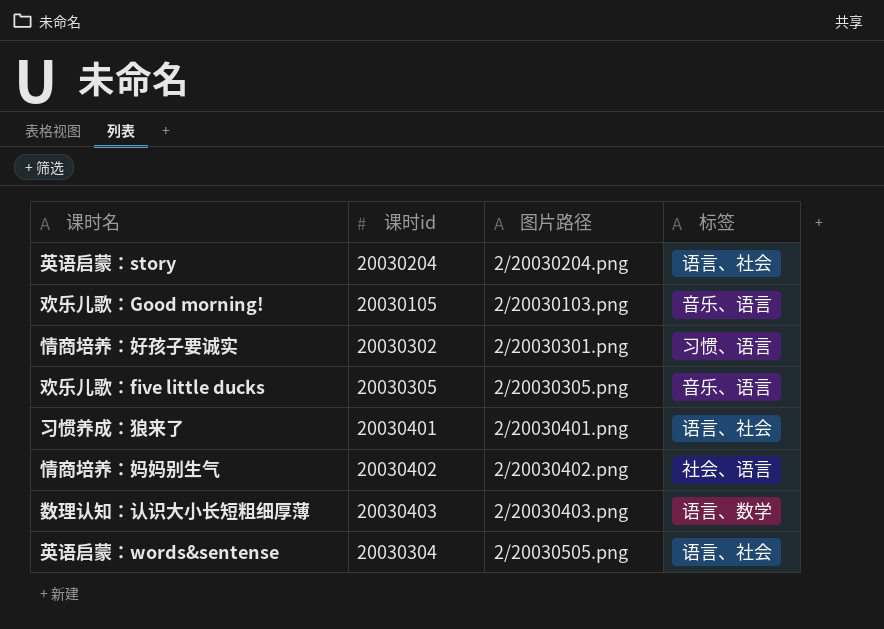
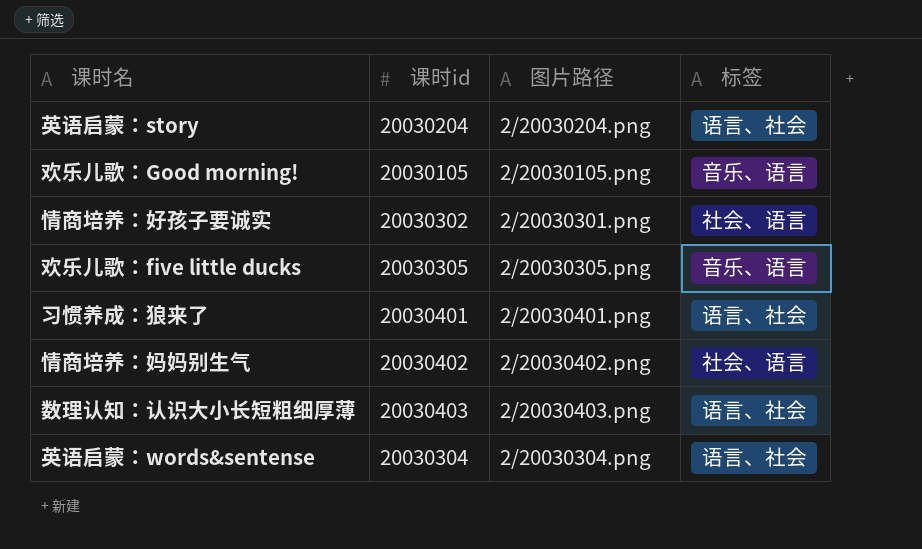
欢乐儿歌：Good morning! | 图片路径: 2/20030103.png -> 2/20030105.png
情商培养：好孩子要诚实 | 标签: 习惯、语言 -> 社会、语言
数理认知：认识大小长短粗细厚薄 | 标签: 语言、数学 -> 语言、社会
英语启蒙：words&sentense | 图片路径: 2/20030505.png -> 2/20030304.png

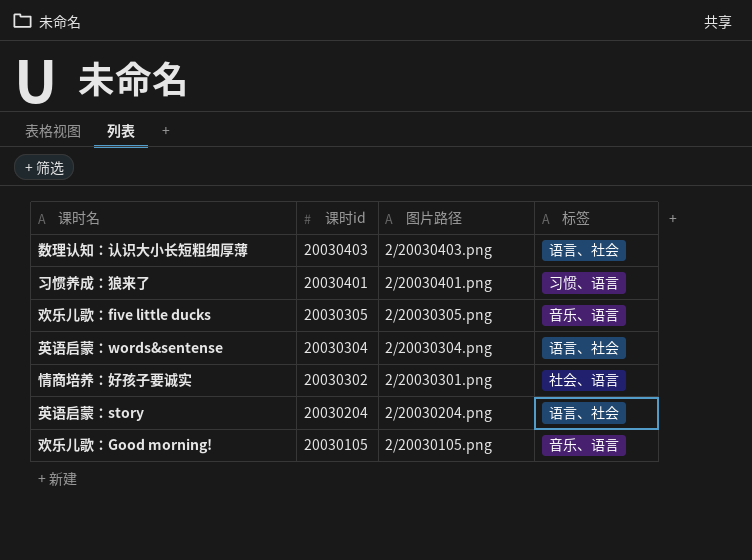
row order: none -> 课时id descending
row 情商培养：妈妈别生气: 20030402 | 2/20030402.png | 社会、语言 -> none
习惯养成：狼来了 | 标签: 语言、社会 -> 习惯、语言

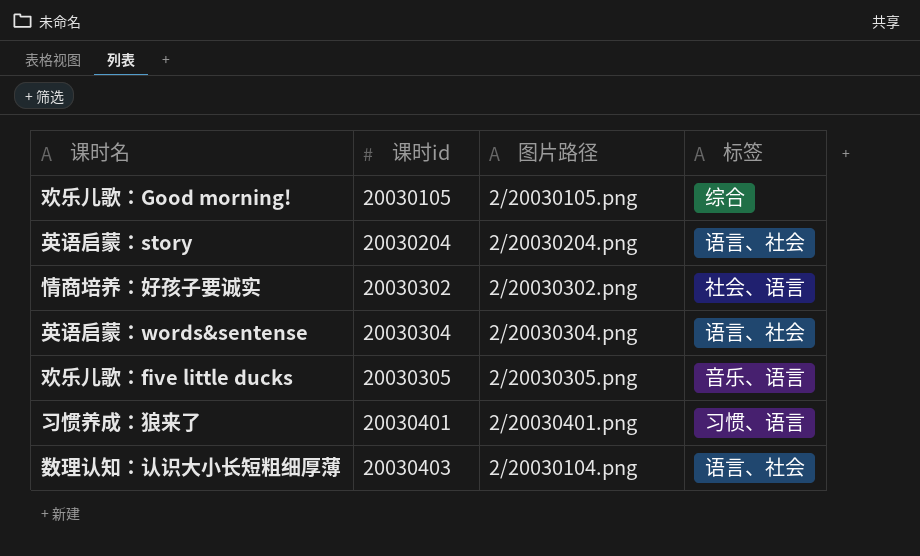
row order: 课时id descending -> 课时id ascending
欢乐儿歌：Good morning! | 标签: 音乐、语言 -> 综合
情商培养：好孩子要诚实 | 图片路径: 2/20030301.png -> 2/20030302.png
数理认知：认识大小长短粗细厚薄 | 图片路径: 2/20030403.png -> 2/20030104.png

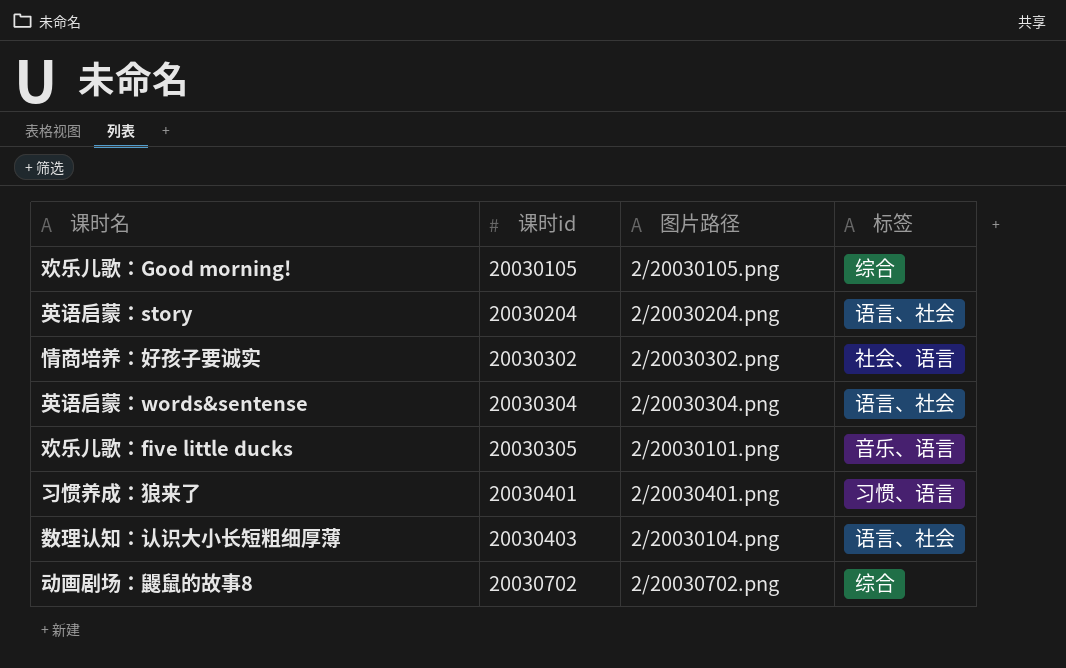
欢乐儿歌：five little ducks | 图片路径: 2/20030305.png -> 2/20030101.png
row 动画剧场：鼹鼠的故事8: none -> 20030702 | 2/20030702.png | 综合

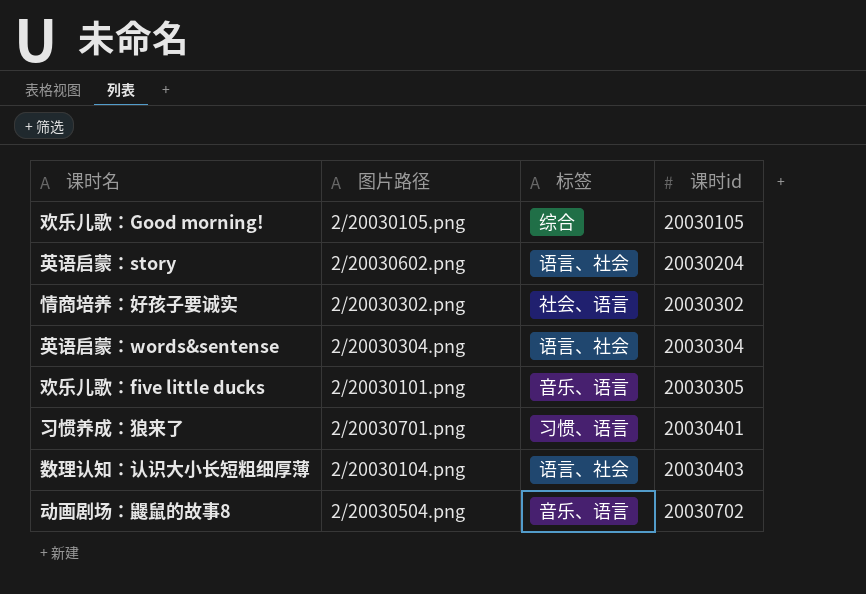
column 课时id | position: 2 -> 4
英语启蒙：story | 图片路径: 2/20030204.png -> 2/20030602.png
习惯养成：狼来了 | 图片路径: 2/20030401.png -> 2/20030701.png
动画剧场：鼹鼠的故事8 | 图片路径: 2/20030702.png -> 2/20030504.png
动画剧场：鼹鼠的故事8 | 标签: 综合 -> 音乐、语言

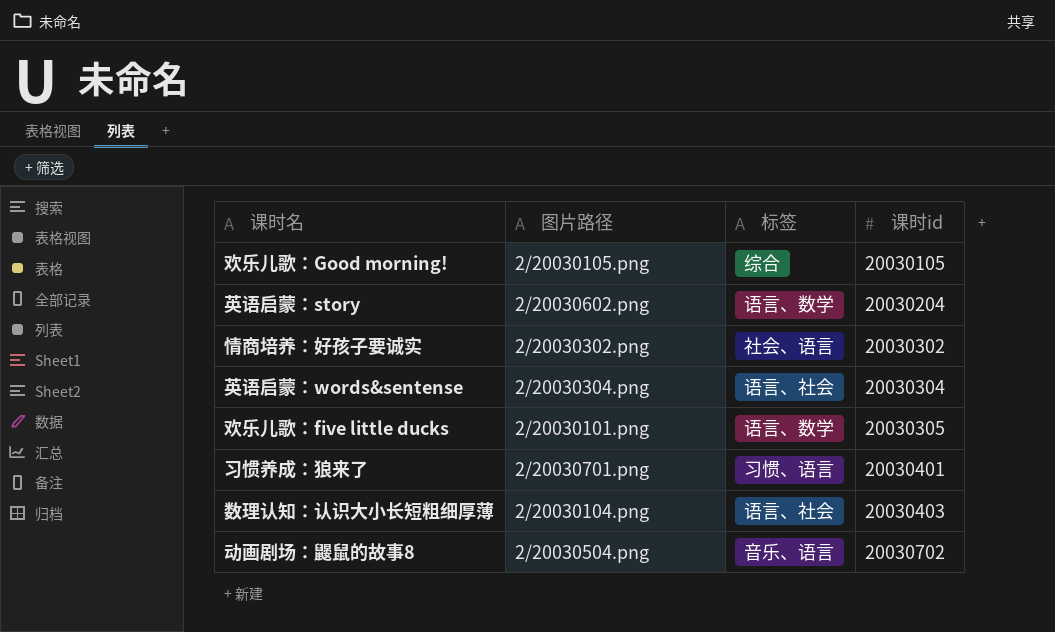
英语启蒙：story | 标签: 语言、社会 -> 语言、数学
欢乐儿歌：five little ducks | 标签: 音乐、语言 -> 语言、数学

